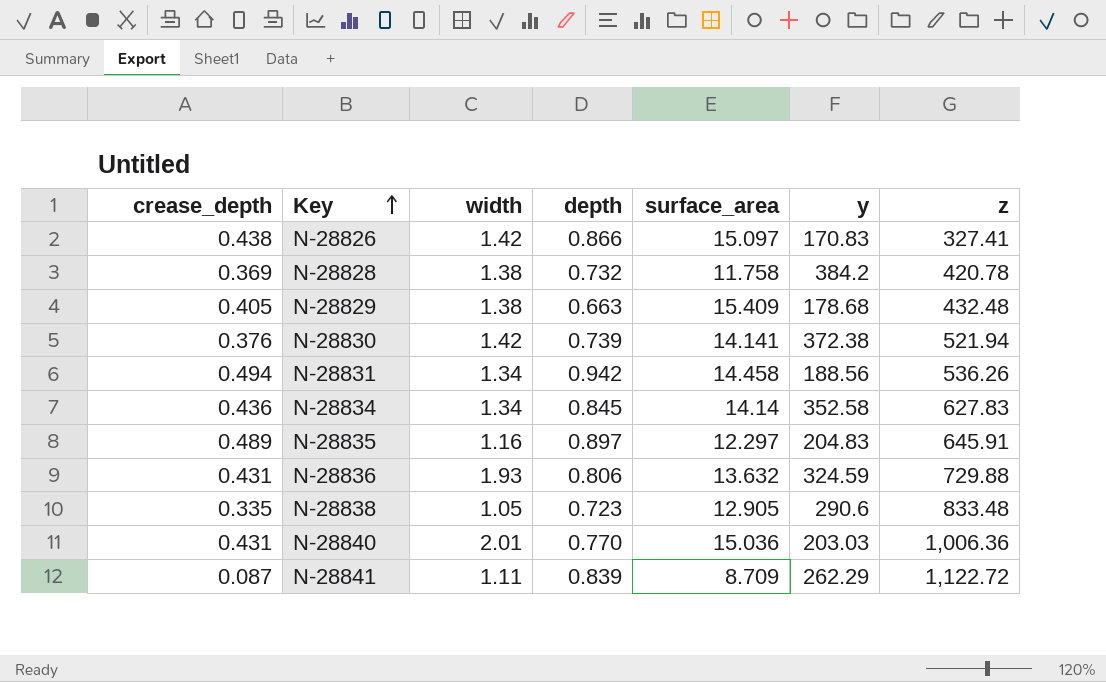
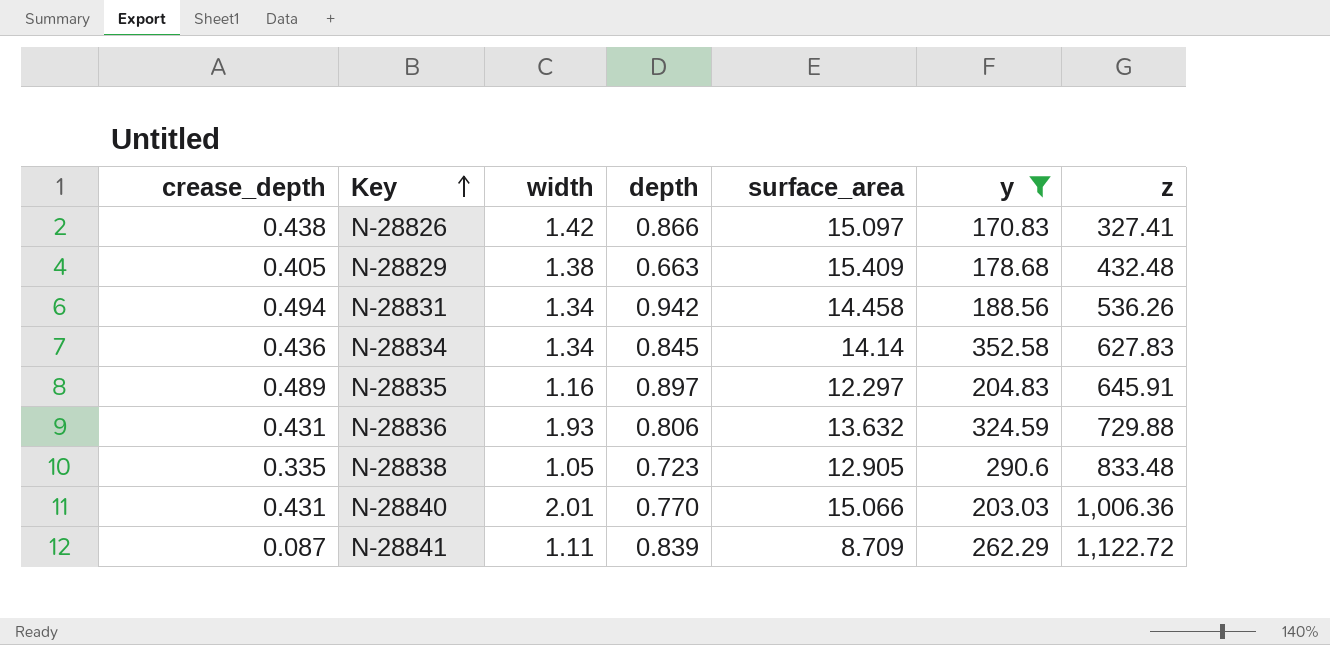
filter: none -> y <= 352.58
N-28840 | surface_area: 15.036 -> 15.066

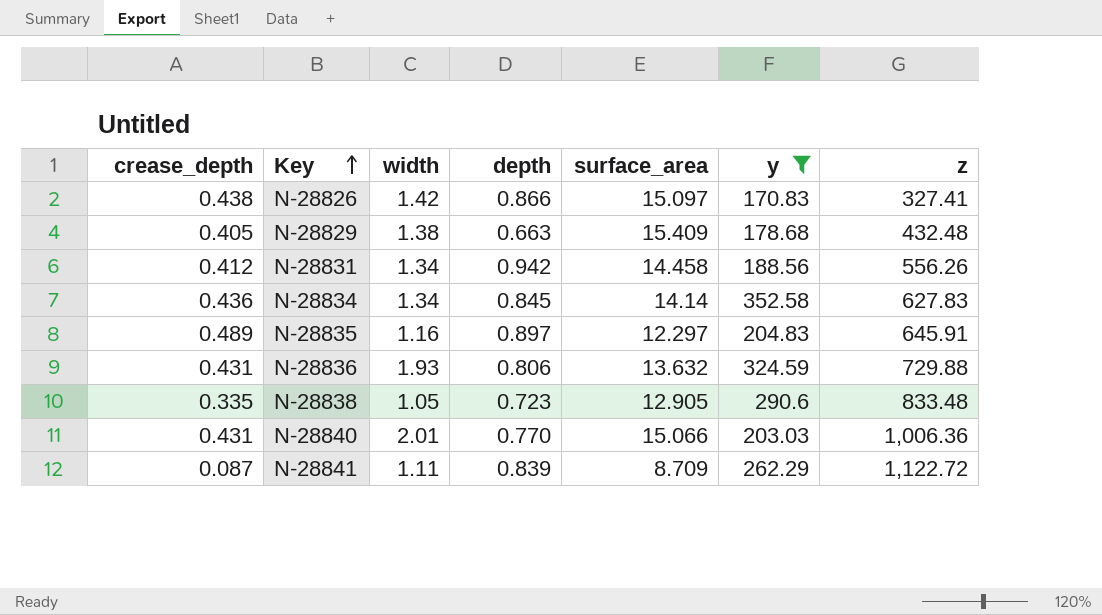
N-28831 | crease_depth: 0.494 -> 0.412
N-28831 | z: 536.26 -> 556.26

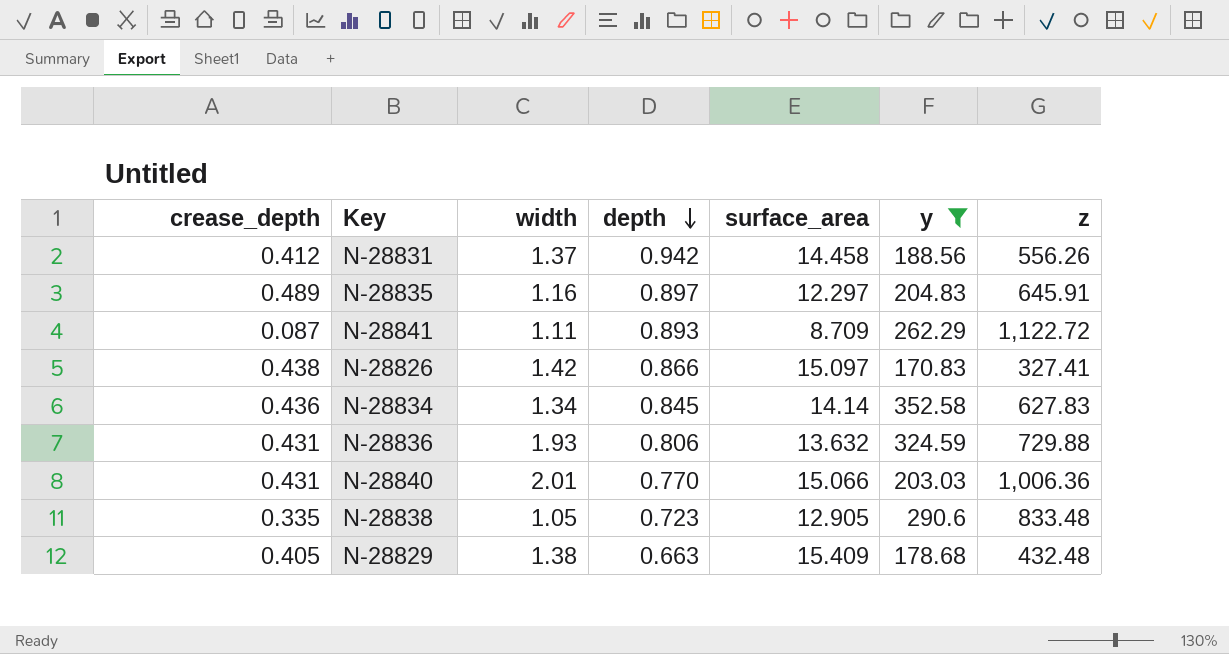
row order: Key ascending -> depth descending
N-28831 | width: 1.34 -> 1.37
N-28841 | depth: 0.839 -> 0.893

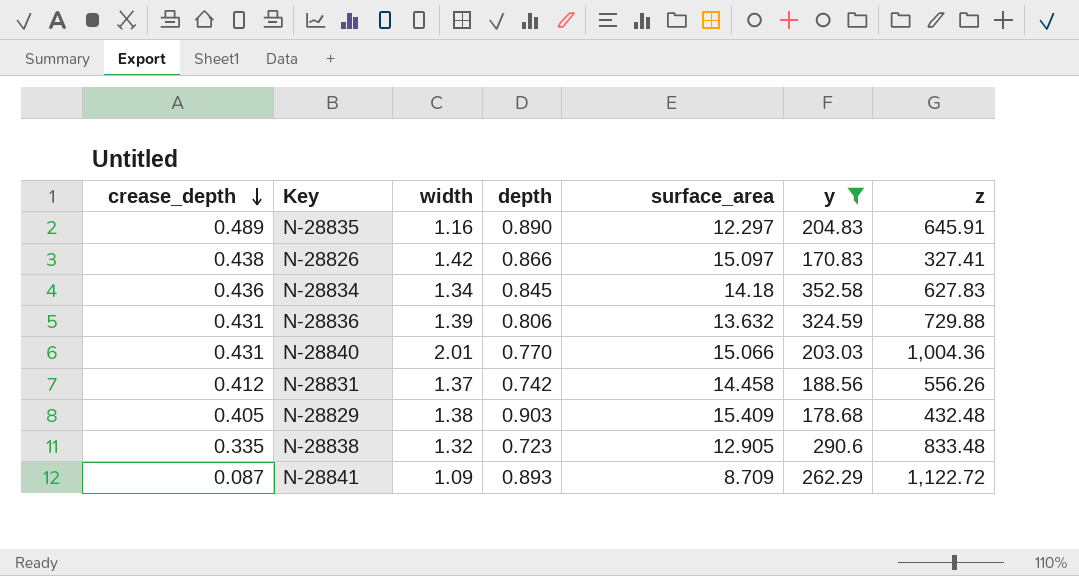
row order: depth descending -> crease_depth descending
N-28835 | depth: 0.897 -> 0.890
N-28834 | surface_area: 14.14 -> 14.18
N-28836 | width: 1.93 -> 1.39
N-28840 | z: 1,006.36 -> 1,004.36
N-28831 | depth: 0.942 -> 0.742
N-28829 | depth: 0.663 -> 0.903
N-28838 | width: 1.05 -> 1.32
N-28841 | width: 1.11 -> 1.09

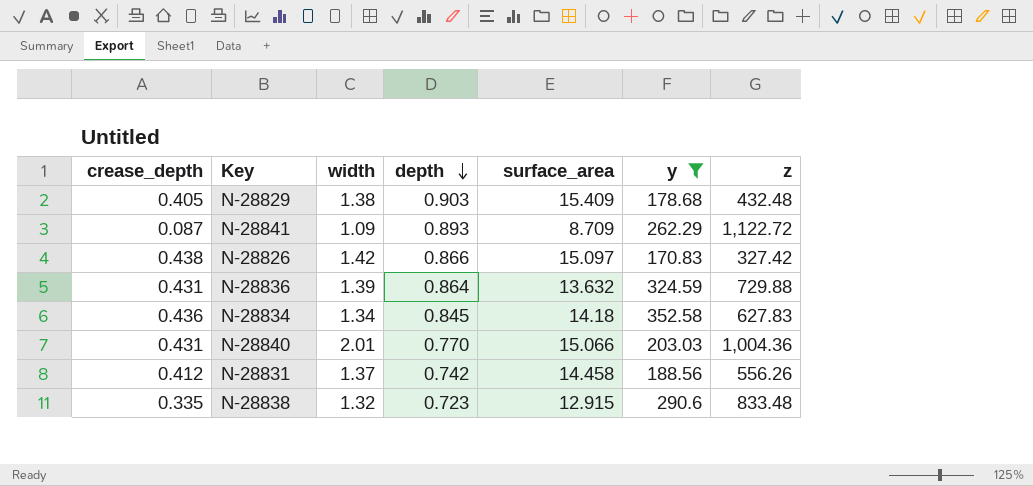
row order: crease_depth descending -> depth descending
row N-28835: 0.489 | 1.16 | 0.890 | 12.297 | 204.83 | 645.91 -> none
N-28826 | z: 327.41 -> 327.42
N-28836 | depth: 0.806 -> 0.864
N-28838 | surface_area: 12.905 -> 12.915

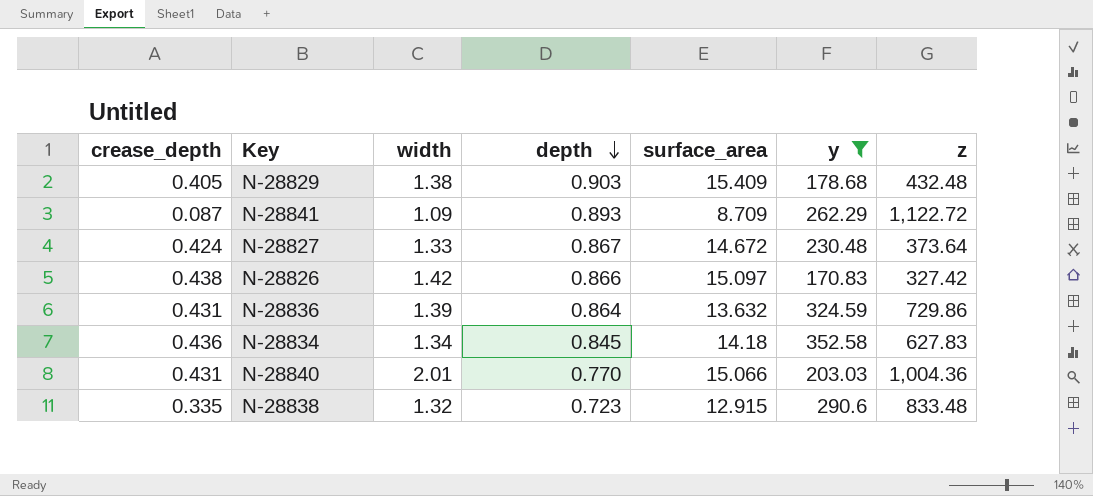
row N-28831: 0.412 | 1.37 | 0.742 | 14.458 | 188.56 | 556.26 -> none
row N-28827: none -> 0.424 | 1.33 | 0.867 | 14.672 | 230.48 | 373.64
N-28836 | z: 729.88 -> 729.86

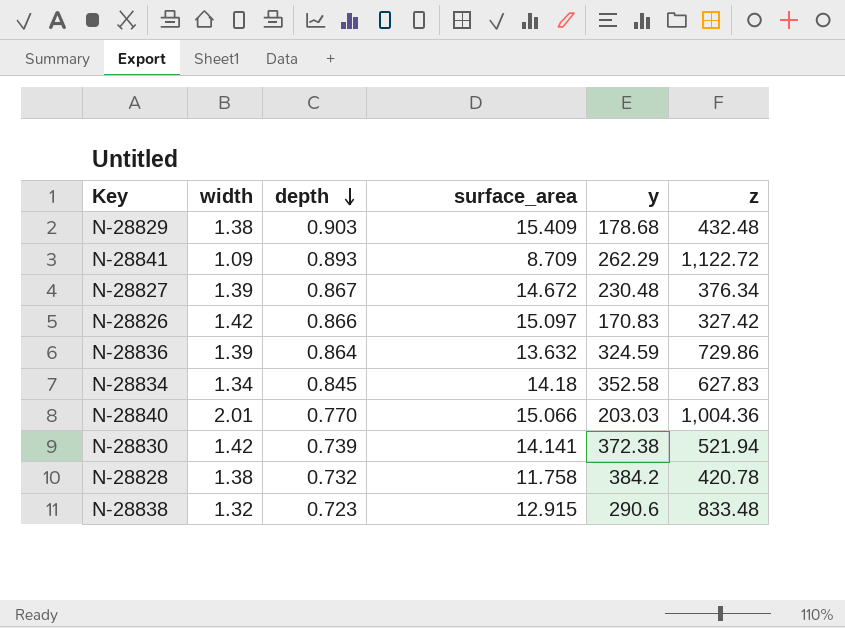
filter: y <= 352.58 -> none
column crease_depth | position: 1 -> none
N-28827 | width: 1.33 -> 1.39
N-28827 | z: 373.64 -> 376.34

